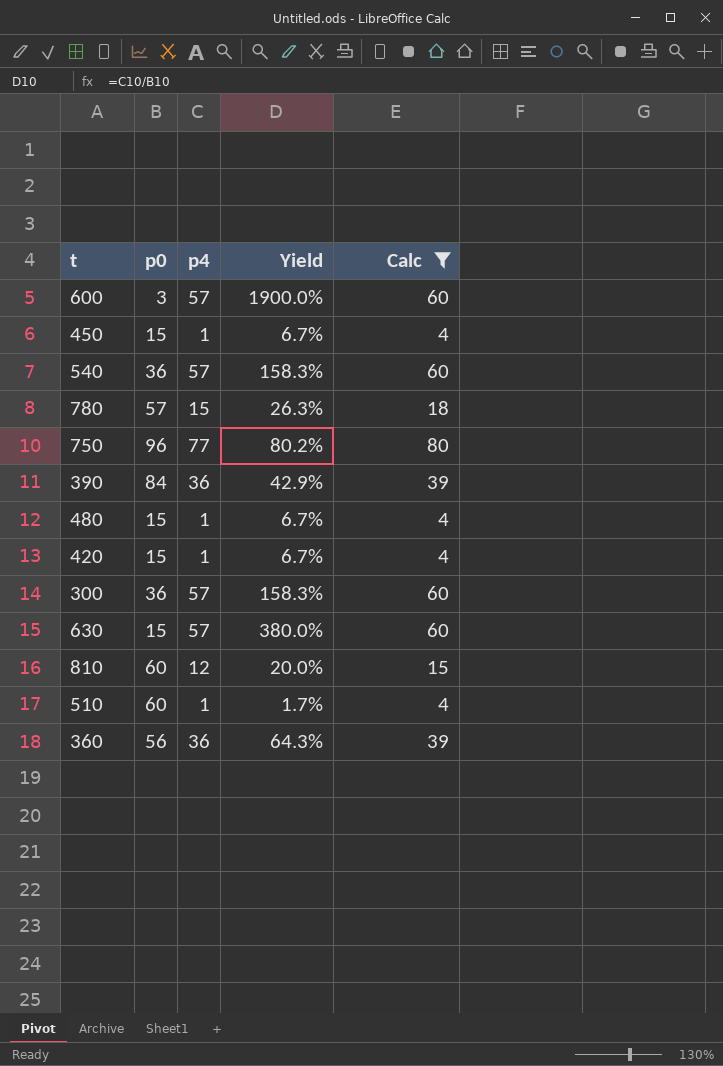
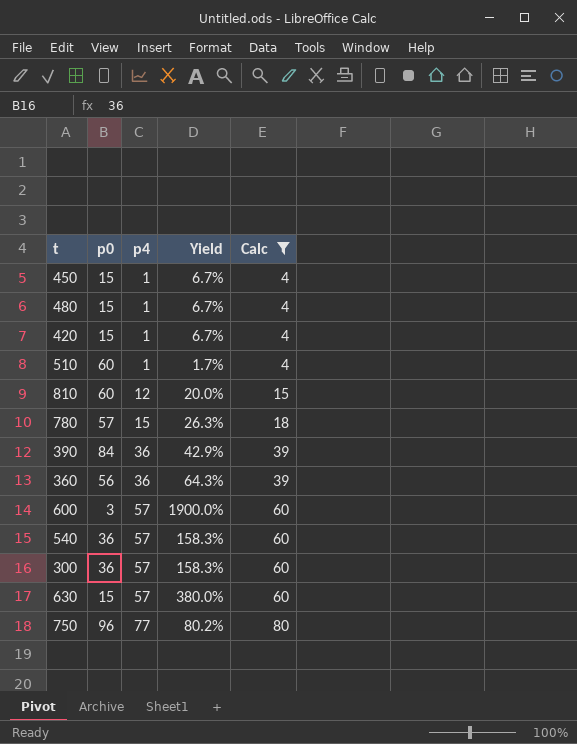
row order: none -> p4 ascending

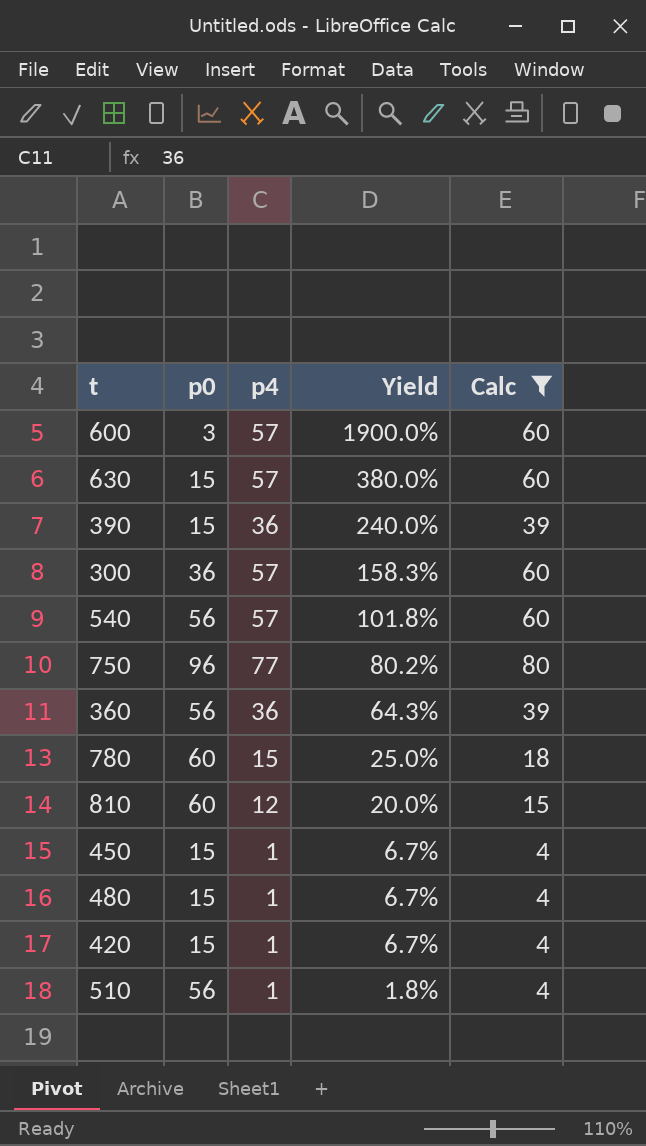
row order: p4 ascending -> Yield descending
390 | p0: 84 -> 15
390 | Yield: 42.9% -> 240.0%
540 | p0: 36 -> 56
540 | Yield: 158.3% -> 101.8%
780 | p0: 57 -> 60
780 | Yield: 26.3% -> 25.0%
510 | p0: 60 -> 56
510 | Yield: 1.7% -> 1.8%

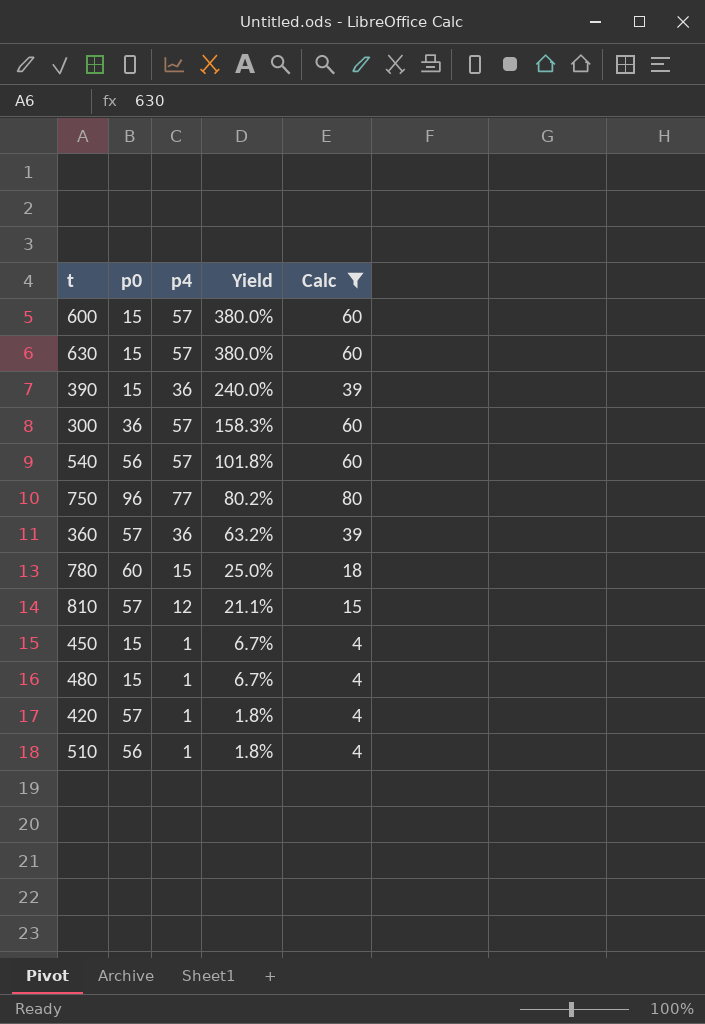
600 | p0: 3 -> 15
600 | Yield: 1900.0% -> 380.0%
360 | p0: 56 -> 57
360 | Yield: 64.3% -> 63.2%
810 | p0: 60 -> 57
810 | Yield: 20.0% -> 21.1%
420 | p0: 15 -> 57
420 | Yield: 6.7% -> 1.8%

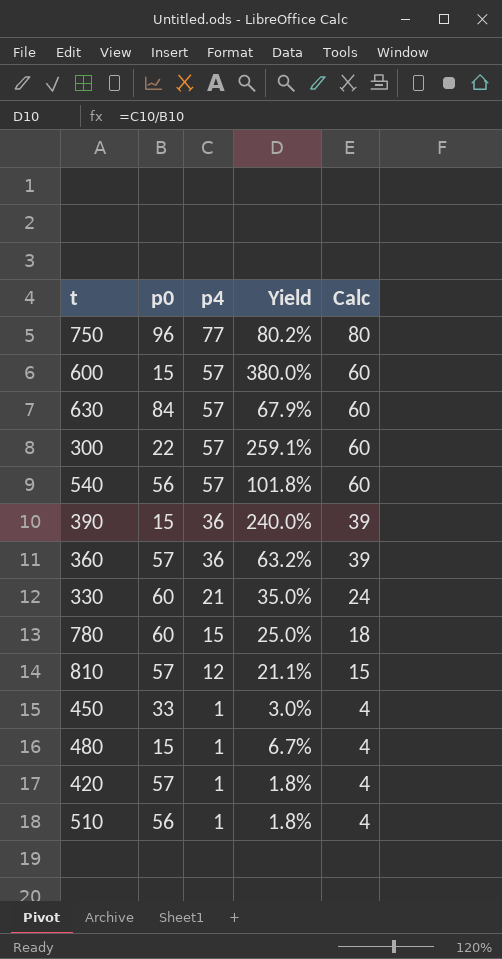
filter: Calc != 24 -> none
row order: Yield descending -> p4 descending
630 | p0: 15 -> 84
630 | Yield: 380.0% -> 67.9%
300 | p0: 36 -> 22
300 | Yield: 158.3% -> 259.1%
450 | p0: 15 -> 33
450 | Yield: 6.7% -> 3.0%

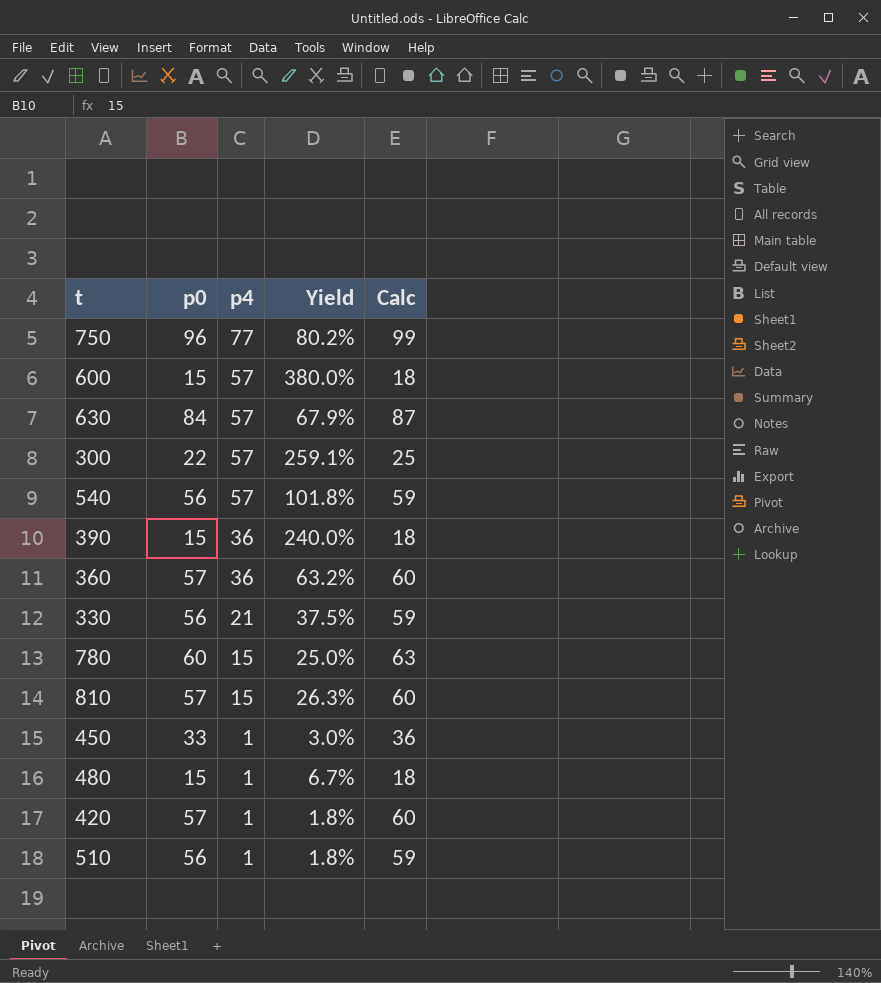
column Calc | formula: [p4] + 3 -> [p0] + 3
330 | p0: 60 -> 56
330 | Yield: 35.0% -> 37.5%
810 | p4: 12 -> 15
810 | Yield: 21.1% -> 26.3%

